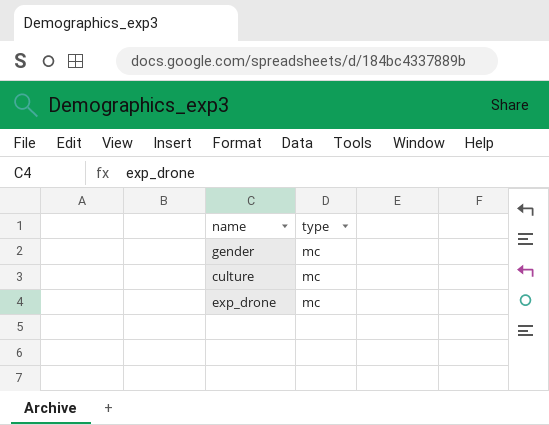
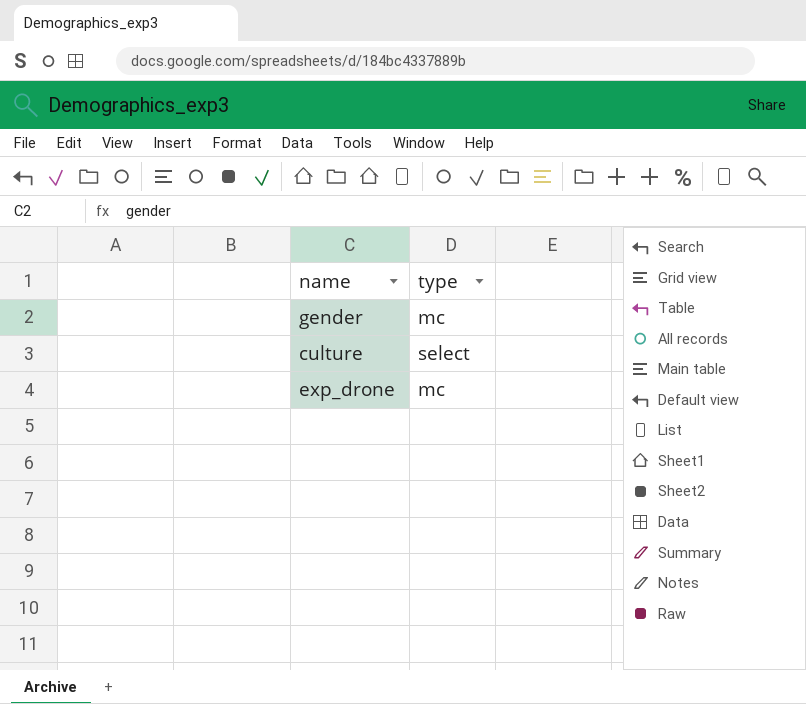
culture | type: mc -> select

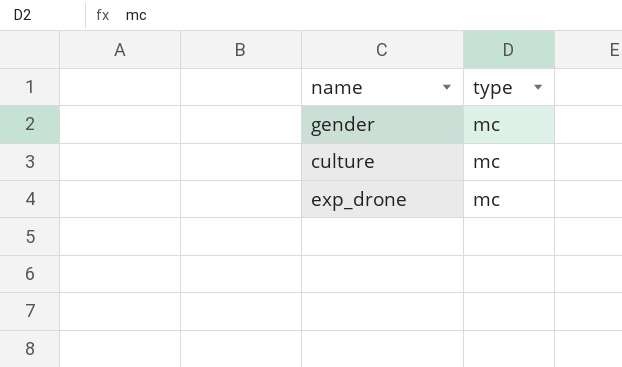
culture | type: select -> mc

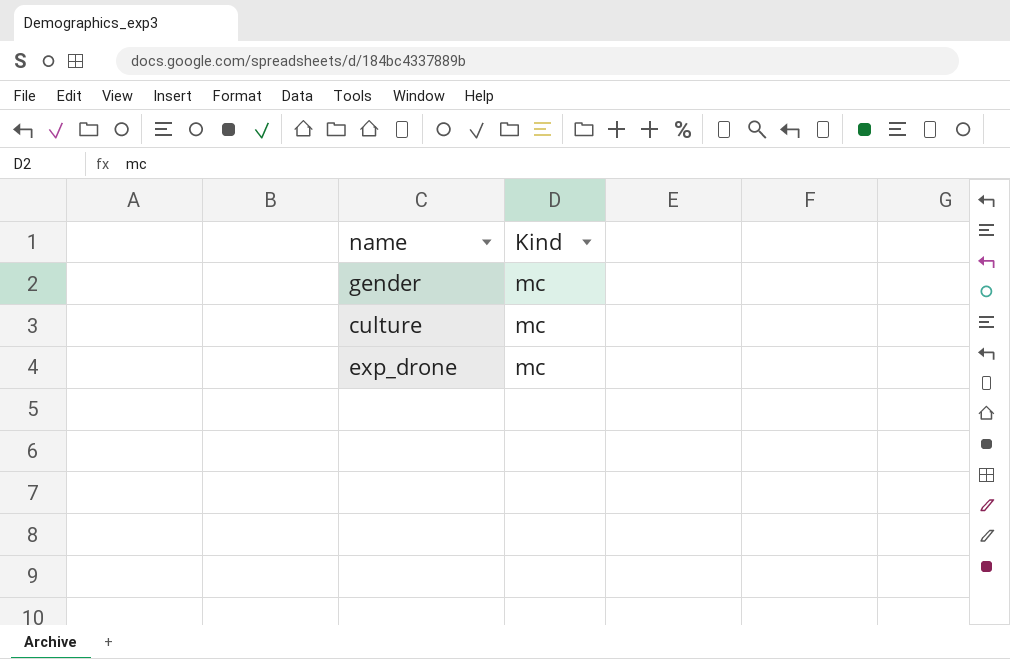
column name: type -> Kind

